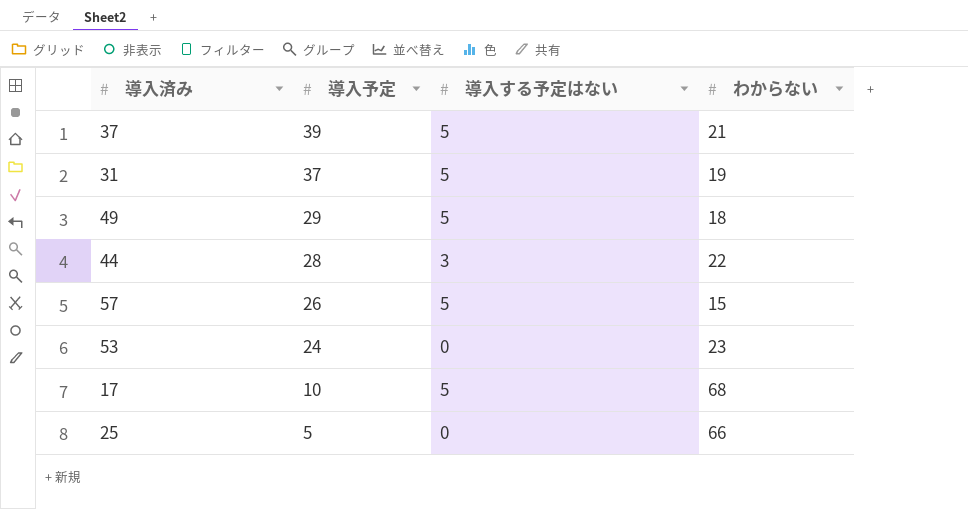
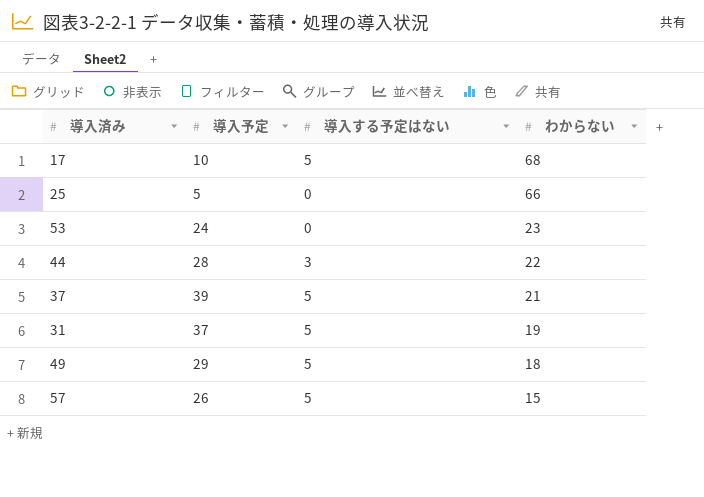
row order: 導入予定 descending -> わからない descending

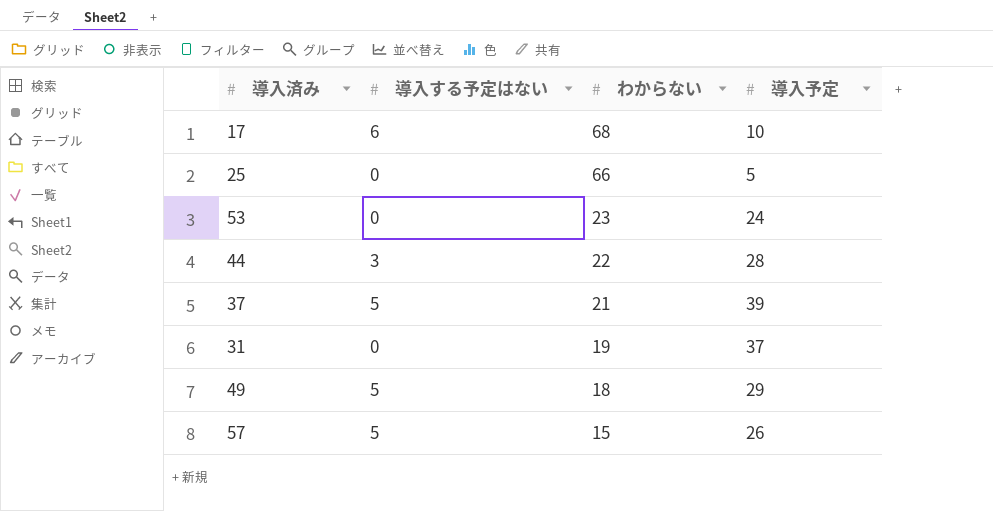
column 導入予定 | position: 2 -> 4
17 | 導入する予定はない: 5 -> 6
31 | 導入する予定はない: 5 -> 0

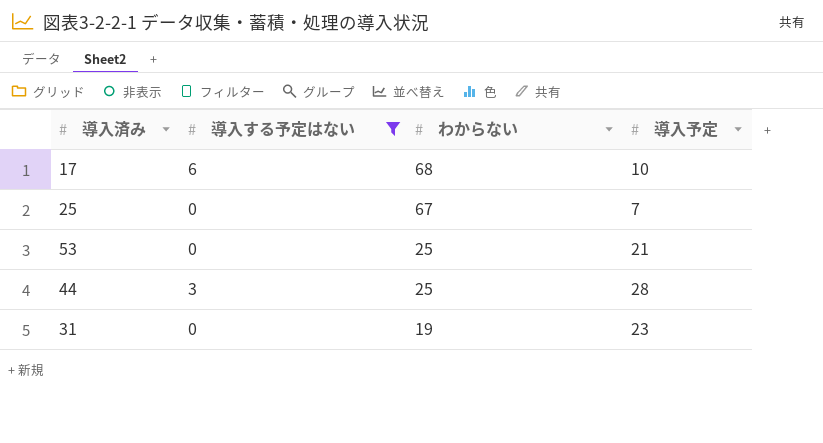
filter: none -> 導入する予定はない != 5
25 | わからない: 66 -> 67
25 | 導入予定: 5 -> 7
53 | わからない: 23 -> 25
53 | 導入予定: 24 -> 21
44 | わからない: 22 -> 25
31 | 導入予定: 37 -> 23

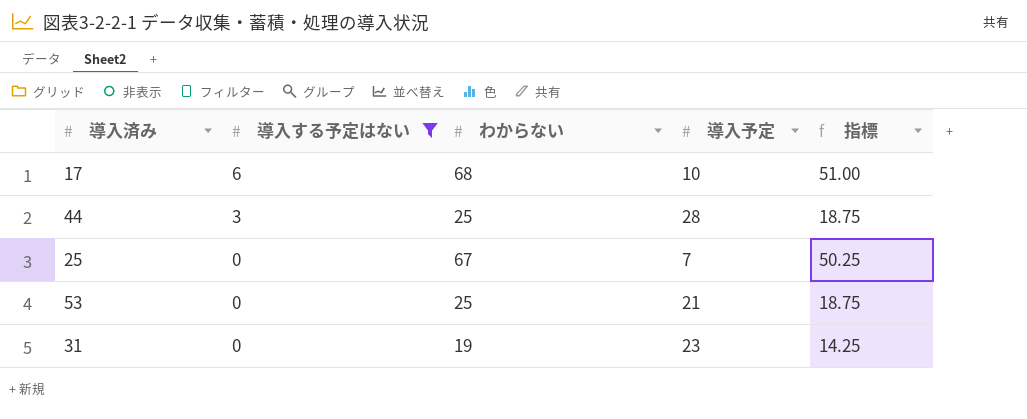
row order: わからない descending -> 導入する予定はない descending
column 指標 | formula: none -> [わからない] * 0.75

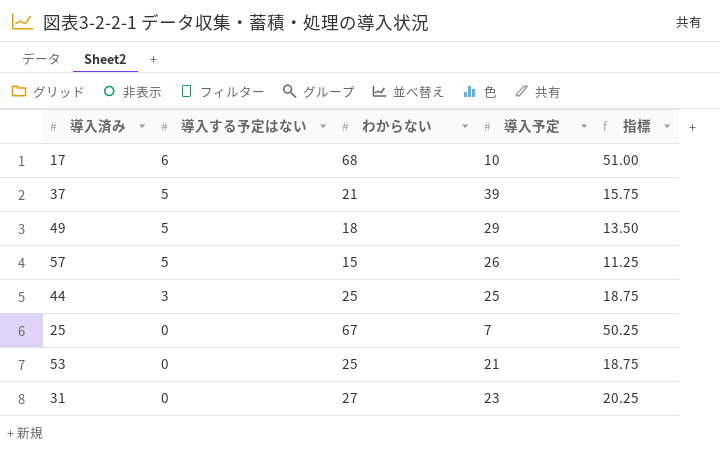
filter: 導入する予定はない != 5 -> none
44 | 導入予定: 28 -> 25
31 | わからない: 19 -> 27
31 | 指標: 14.25 -> 20.25

